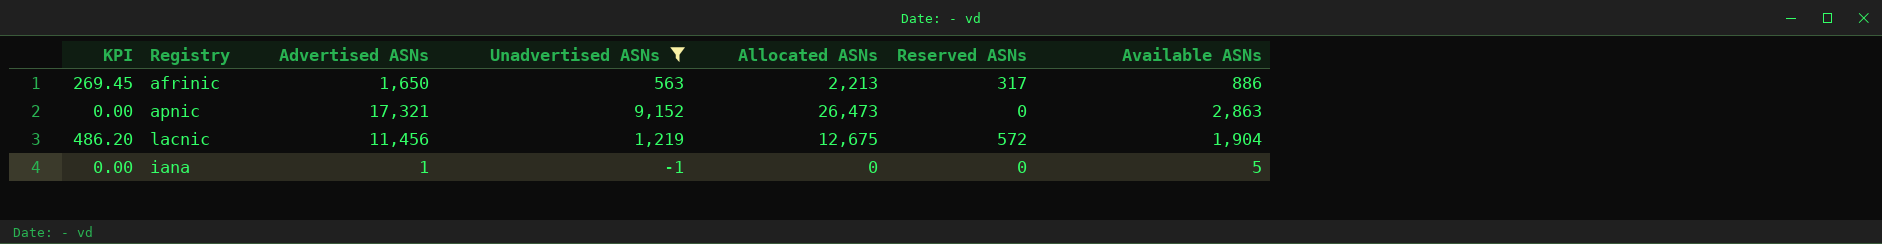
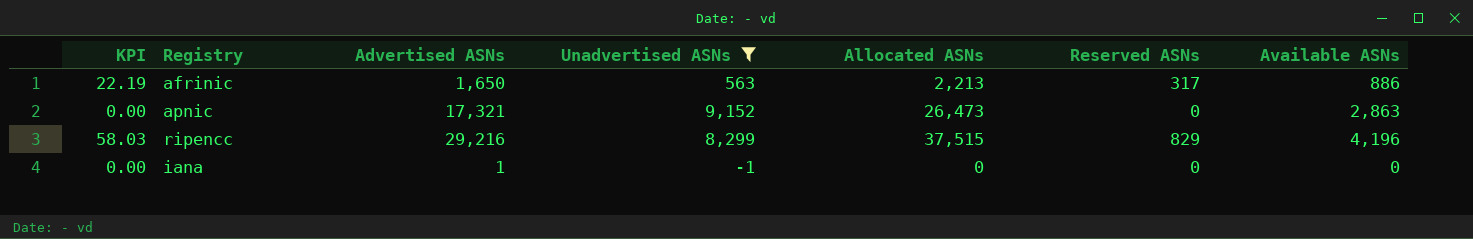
column KPI | formula: [Reserved ASNs] * 0.85 -> [Reserved ASNs] * 0.07
row lacnic: 486.20 | 11,456 | 1,219 | 12,675 | 572 | 1,904 -> none
row ripencc: none -> 58.03 | 29,216 | 8,299 | 37,515 | 829 | 4,196
iana | Available ASNs: 5 -> 0

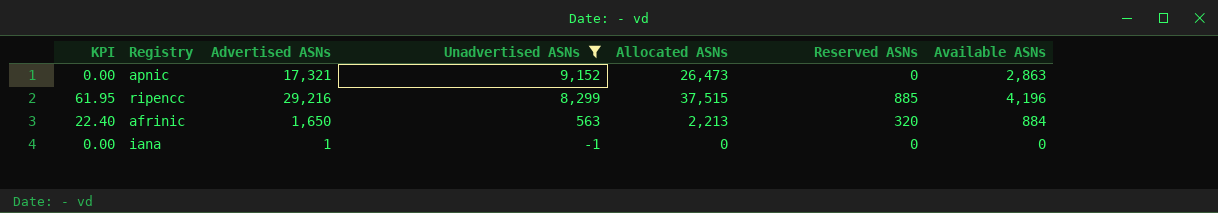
row order: none -> Unadvertised ASNs descending
ripencc | KPI: 58.03 -> 61.95
ripencc | Reserved ASNs: 829 -> 885
afrinic | KPI: 22.19 -> 22.40
afrinic | Reserved ASNs: 317 -> 320
afrinic | Available ASNs: 886 -> 884

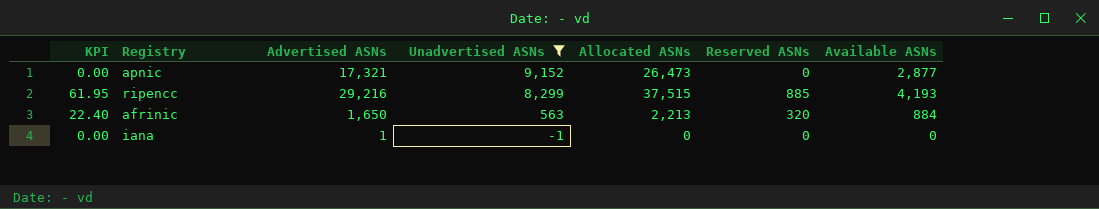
apnic | Available ASNs: 2,863 -> 2,877
ripencc | Available ASNs: 4,196 -> 4,193

